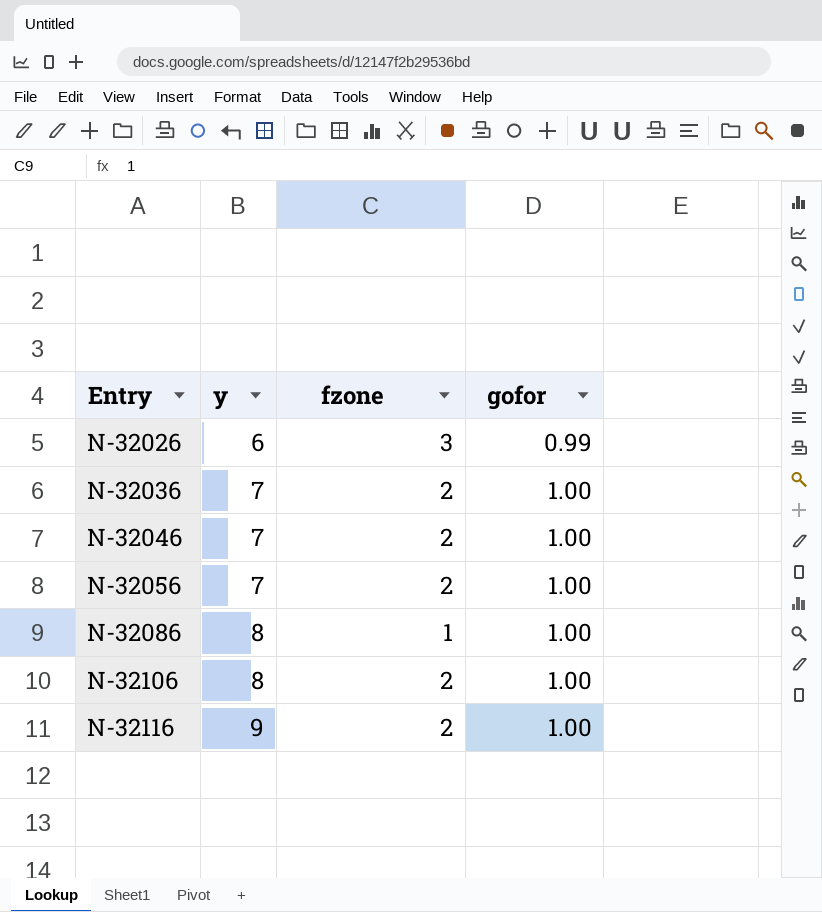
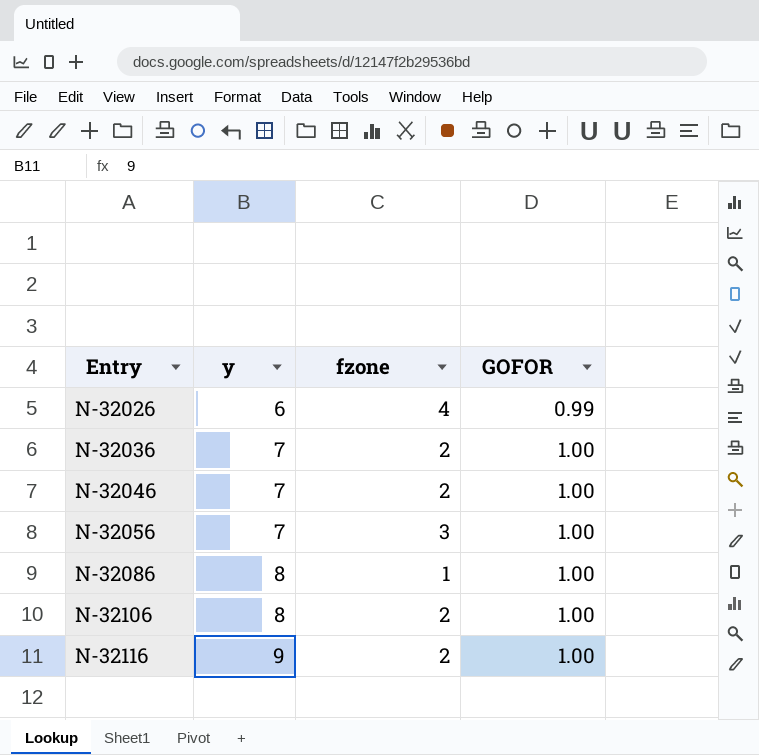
column name: gofor -> GOFOR
N-32026 | fzone: 3 -> 4
N-32056 | fzone: 2 -> 3

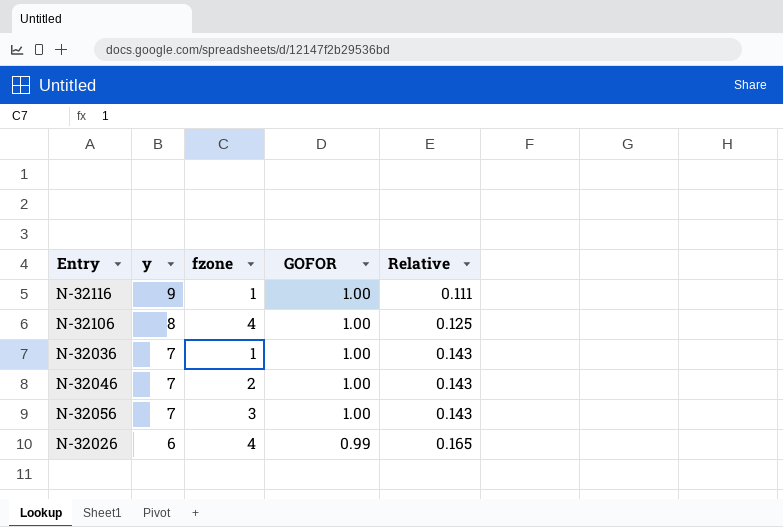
row order: Entry ascending -> y descending
column Relative | formula: none -> [GOFOR] / [y]
row N-32086: 8 | 1 | 1.00 -> none
N-32116 | fzone: 2 -> 1
N-32106 | fzone: 2 -> 4
N-32036 | fzone: 2 -> 1

